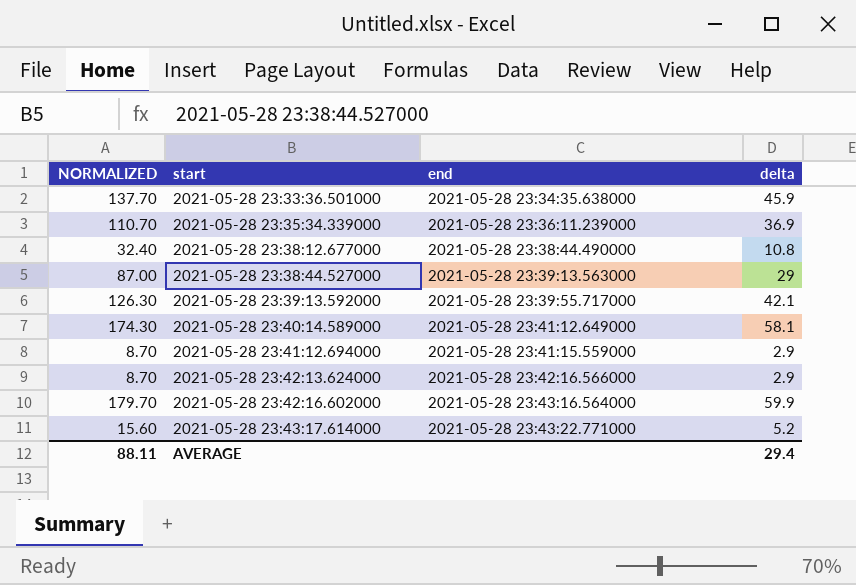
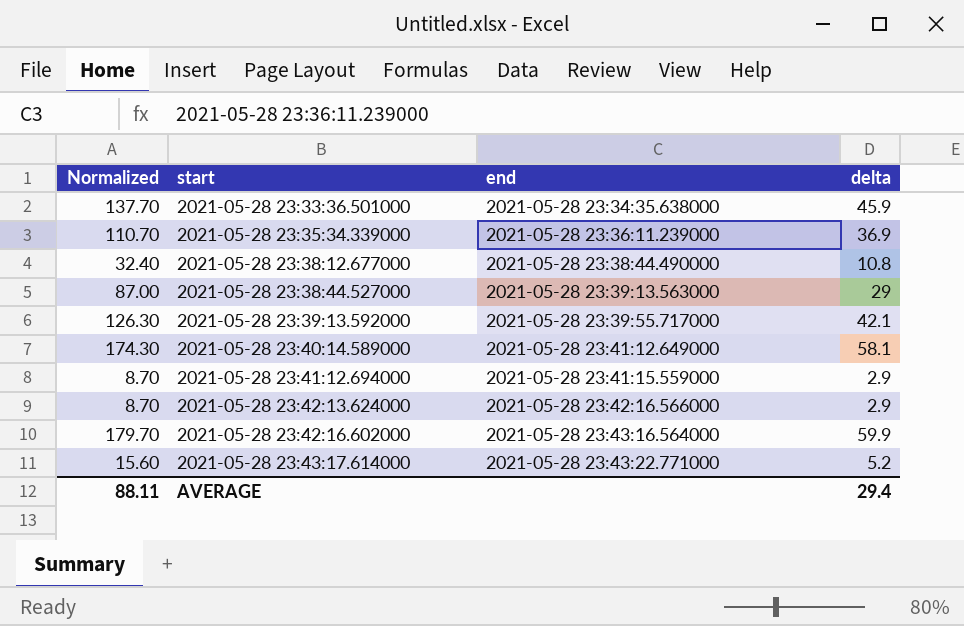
column name: NORMALIZED -> Normalized

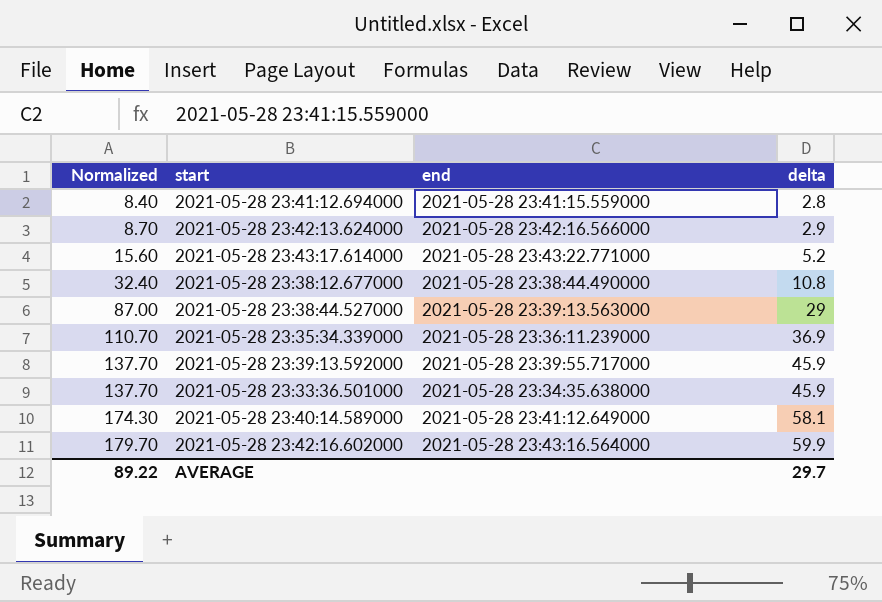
row order: start ascending -> Normalized ascending
2021-05-28 23:41:12.694000 | Normalized: 8.70 -> 8.40
2021-05-28 23:41:12.694000 | delta: 2.9 -> 2.8
2021-05-28 23:39:13.592000 | Normalized: 126.30 -> 137.70
2021-05-28 23:39:13.592000 | delta: 42.1 -> 45.9
AVERAGE | Normalized: 88.11 -> 89.22
AVERAGE | delta: 29.4 -> 29.7

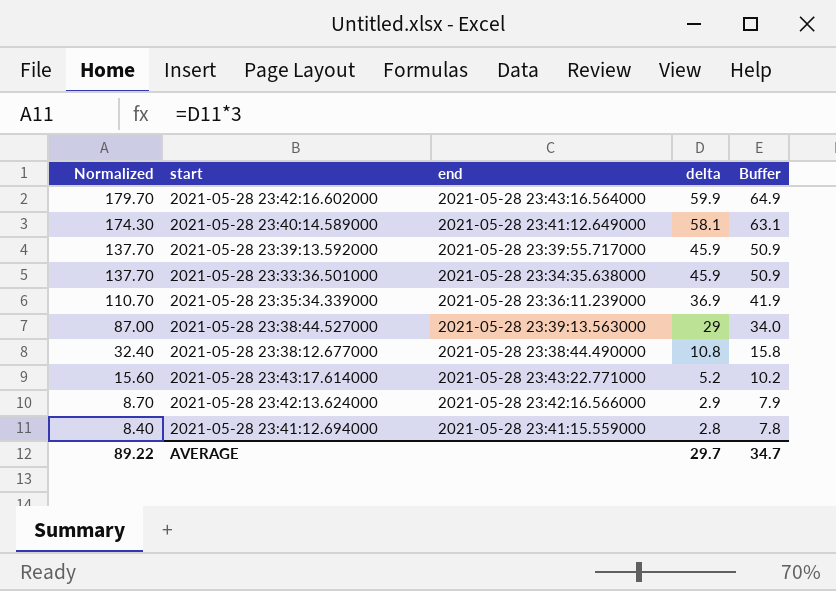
row order: Normalized ascending -> Normalized descending
column Buffer | formula: none -> [delta] + 5

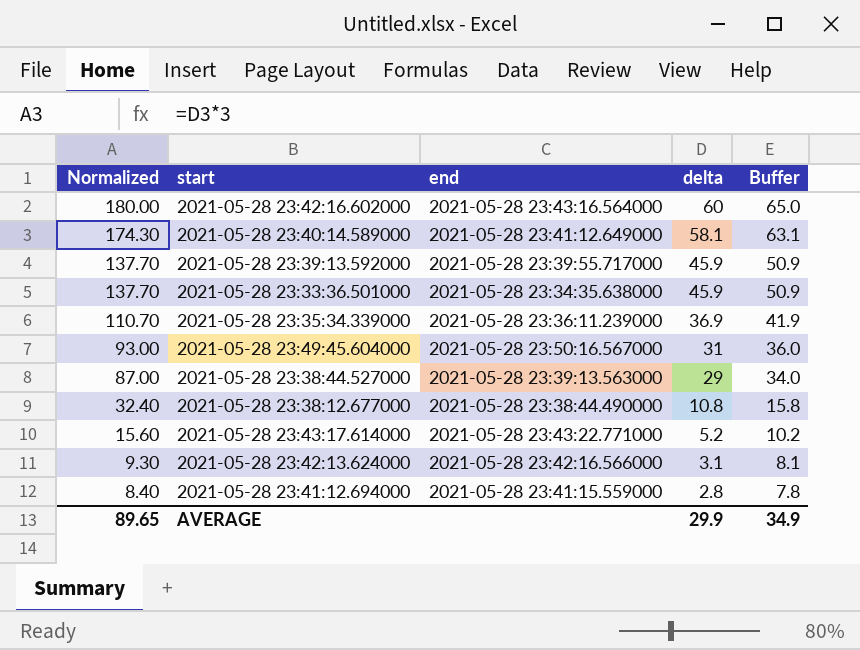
2021-05-28 23:42:16.602000 | Normalized: 179.70 -> 180.00
2021-05-28 23:42:16.602000 | delta: 59.9 -> 60
2021-05-28 23:42:16.602000 | Buffer: 64.9 -> 65.0
row 2021-05-28 23:49:45.604000: none -> 93.00 | 2021-05-28 23:50:16.567000 | 31 | 36.0
2021-05-28 23:42:13.624000 | Normalized: 8.70 -> 9.30
2021-05-28 23:42:13.624000 | delta: 2.9 -> 3.1
2021-05-28 23:42:13.624000 | Buffer: 7.9 -> 8.1
AVERAGE | Normalized: 89.22 -> 89.65
AVERAGE | delta: 29.7 -> 29.9
AVERAGE | Buffer: 34.7 -> 34.9

